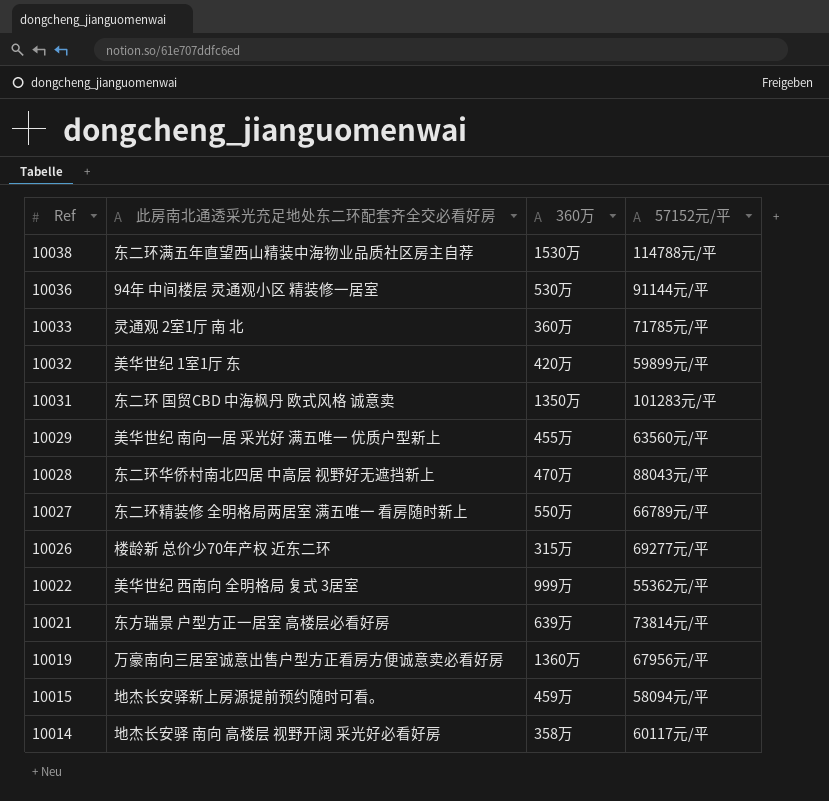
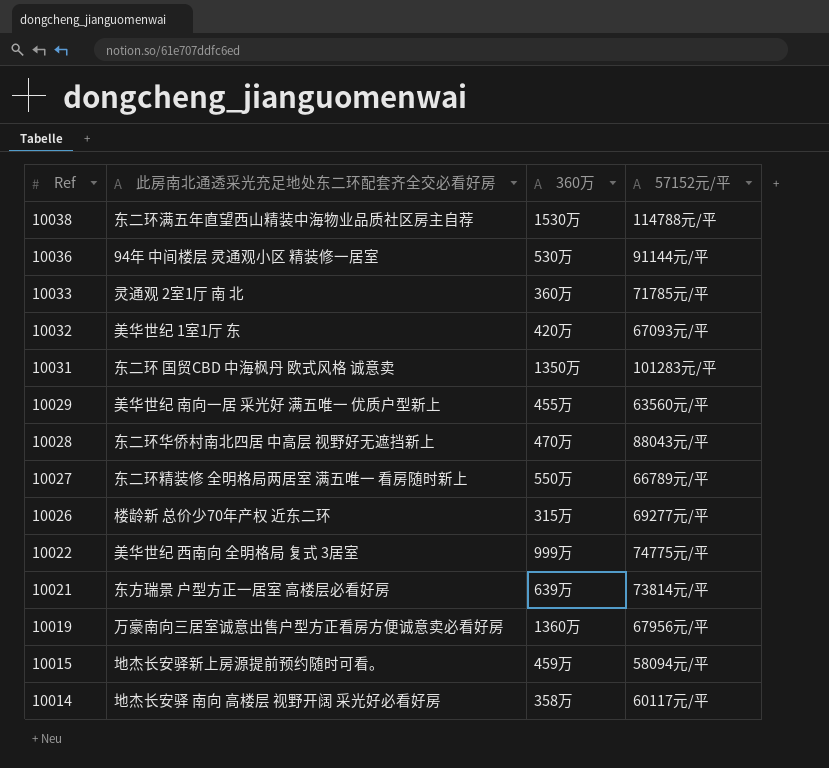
10032 | 57152元/平: 59899元/平 -> 67093元/平
10022 | 57152元/平: 55362元/平 -> 74775元/平

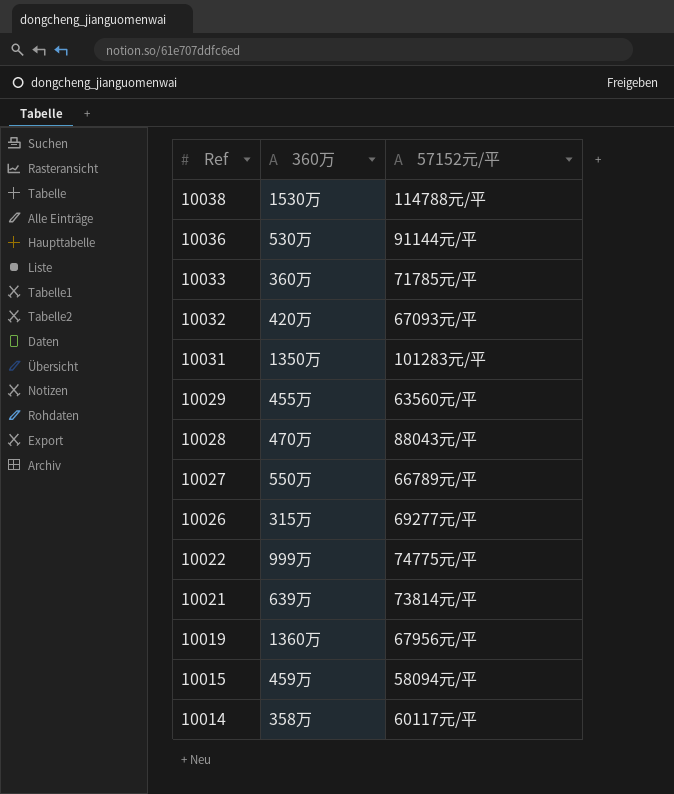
column 此房南北通透采光充足地处东二环配套齐全交必看好房 | position: 2 -> none

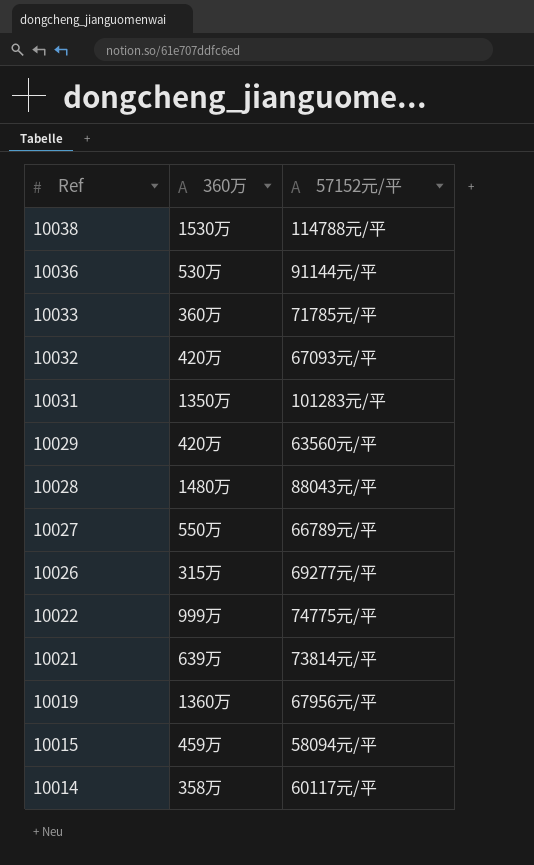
10029 | 360万: 455万 -> 420万
10028 | 360万: 470万 -> 1480万

